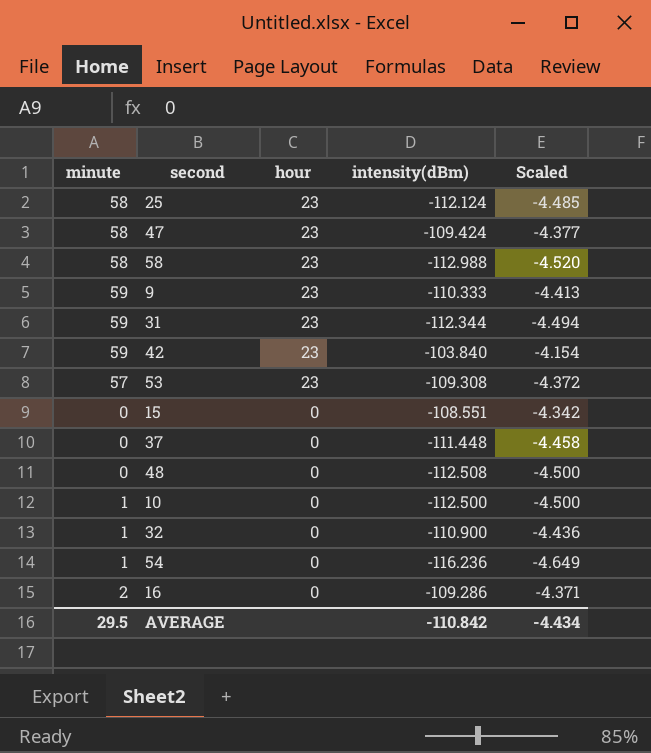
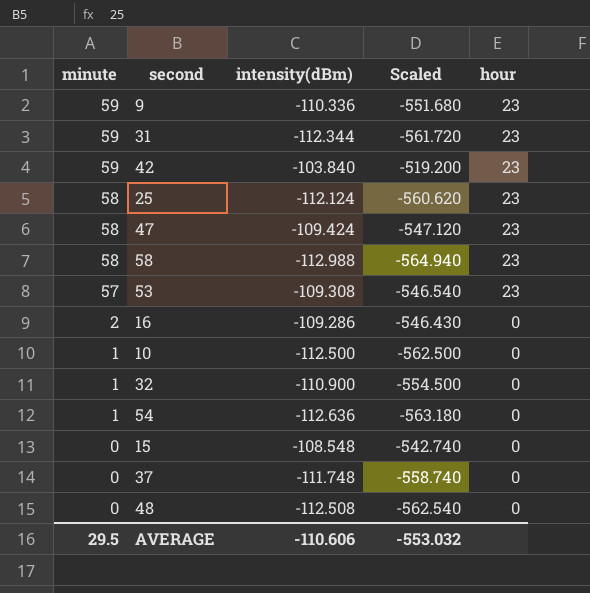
row order: hour descending -> minute descending
column Scaled | formula: [intensity(dBm)] * 0.04 -> [intensity(dBm)] * 5
column hour | position: 3 -> 5
9 | intensity(dBm): -110.333 -> -110.336
54 | intensity(dBm): -116.236 -> -112.636
15 | intensity(dBm): -108.551 -> -108.548
37 | intensity(dBm): -111.448 -> -111.748
AVERAGE | intensity(dBm): -110.842 -> -110.606
AVERAGE | Scaled: -4.434 -> -553.032

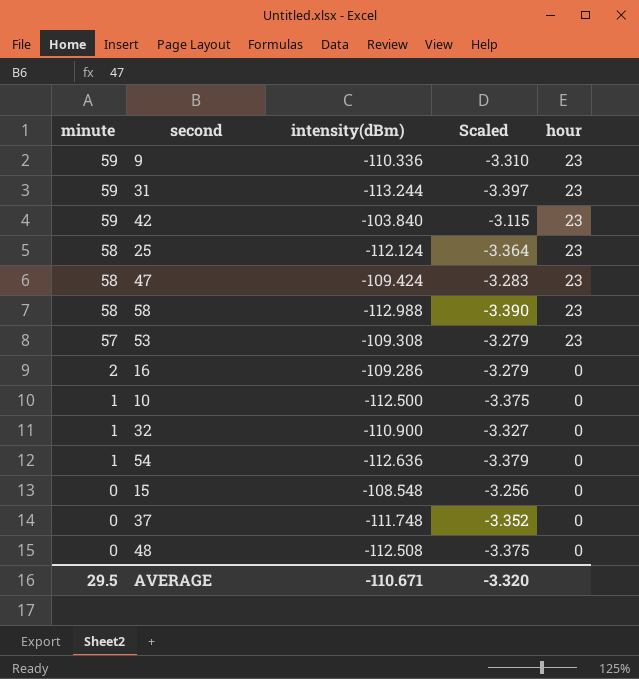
column Scaled | formula: [intensity(dBm)] * 5 -> [intensity(dBm)] * 0.03
31 | intensity(dBm): -112.344 -> -113.244
AVERAGE | intensity(dBm): -110.606 -> -110.671
AVERAGE | Scaled: -553.032 -> -3.320

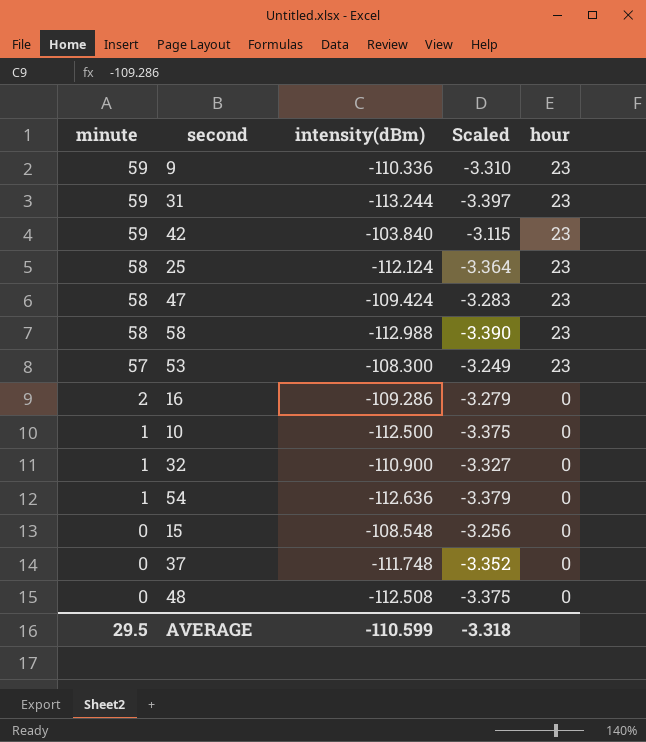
53 | intensity(dBm): -109.308 -> -108.300
53 | Scaled: -3.279 -> -3.249
AVERAGE | intensity(dBm): -110.671 -> -110.599
AVERAGE | Scaled: -3.320 -> -3.318

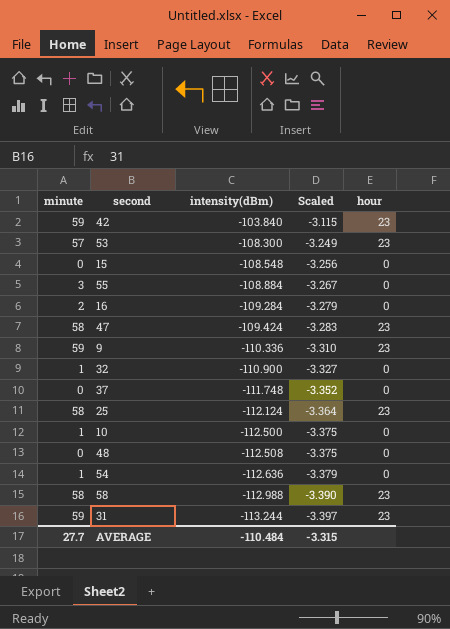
row order: minute descending -> intensity(dBm) descending
row 55: none -> 3 | -108.884 | -3.267 | 0
16 | intensity(dBm): -109.286 -> -109.284
AVERAGE | minute: 29.5 -> 27.7
AVERAGE | intensity(dBm): -110.599 -> -110.484
AVERAGE | Scaled: -3.318 -> -3.315

